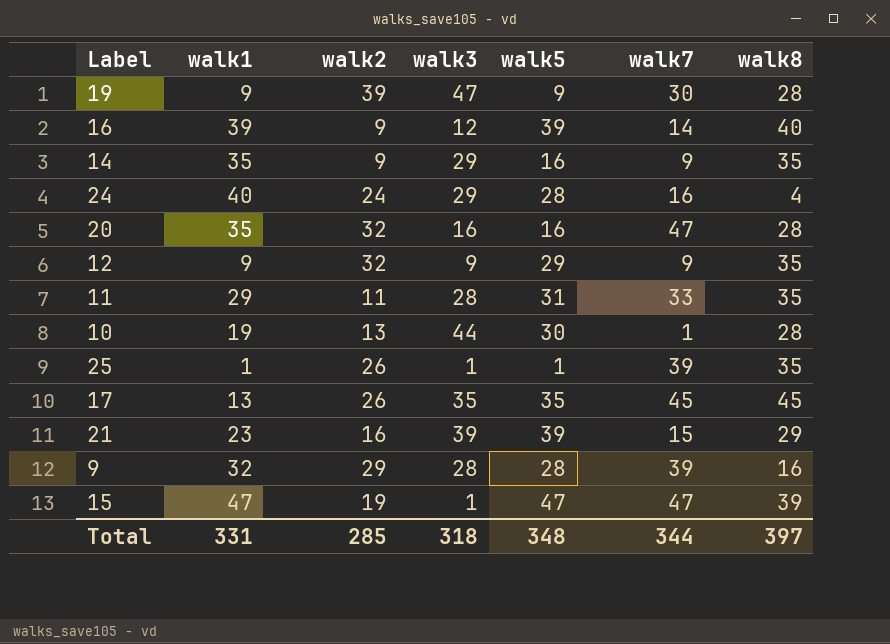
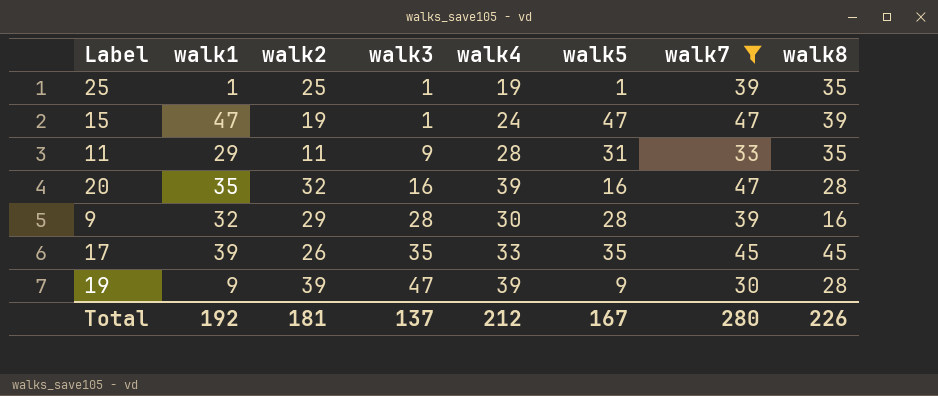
filter: none -> walk7 >= 30
row order: none -> walk3 ascending
column walk4 | position: none -> 5
25 | walk2: 26 -> 25
11 | walk3: 28 -> 9
17 | walk1: 13 -> 39
Total | walk1: 331 -> 192
Total | walk2: 285 -> 181
Total | walk3: 318 -> 137
Total | walk5: 348 -> 167
Total | walk7: 344 -> 280
Total | walk8: 397 -> 226

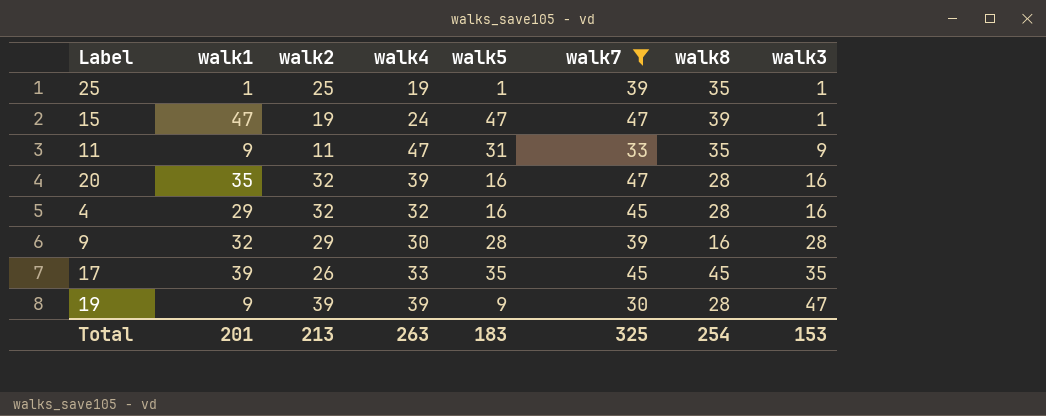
column walk3 | position: 4 -> 8
11 | walk1: 29 -> 9
11 | walk4: 28 -> 47
row 4: none -> 29 | 32 | 32 | 16 | 45 | 28 | 16
Total | walk1: 192 -> 201
Total | walk2: 181 -> 213
Total | walk4: 212 -> 263
Total | walk5: 167 -> 183
Total | walk7: 280 -> 325
Total | walk8: 226 -> 254
Total | walk3: 137 -> 153

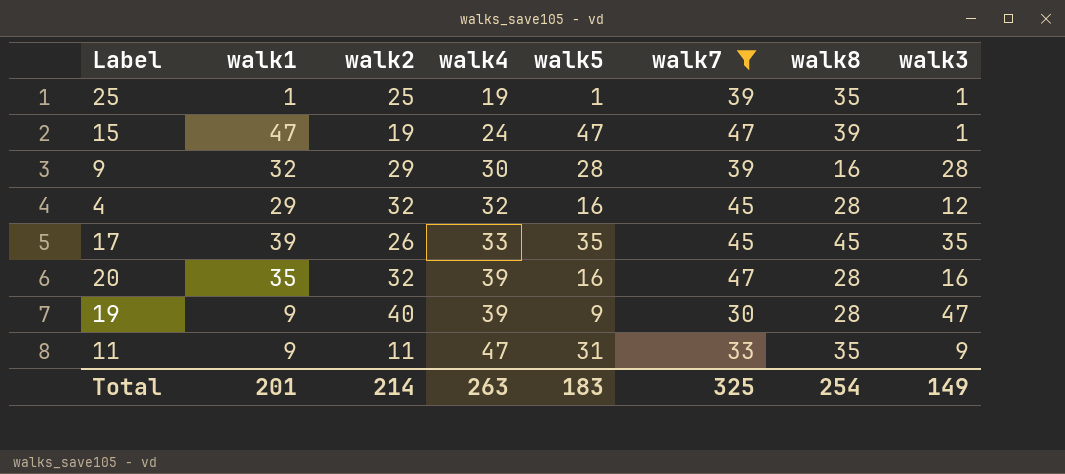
row order: walk3 ascending -> walk4 ascending
4 | walk3: 16 -> 12
19 | walk2: 39 -> 40
Total | walk2: 213 -> 214
Total | walk3: 153 -> 149

